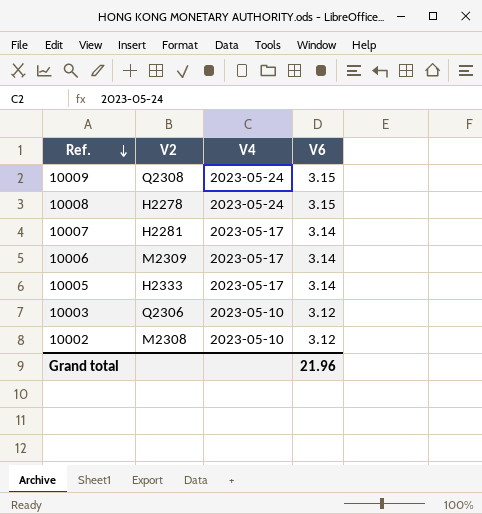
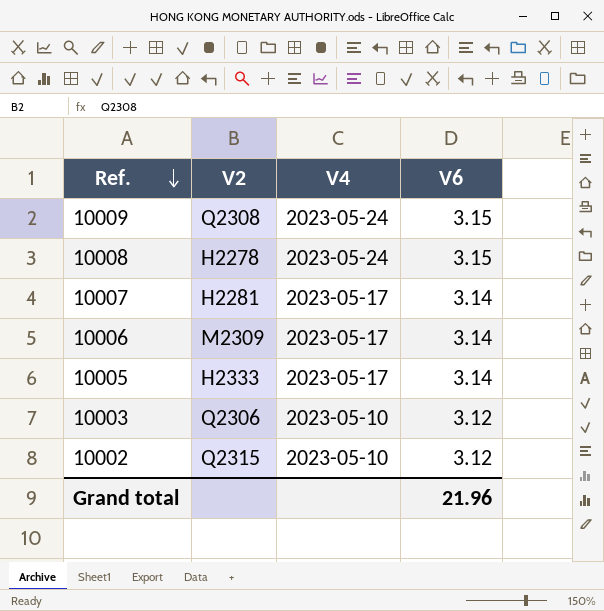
10002 | V2: M2308 -> Q2315

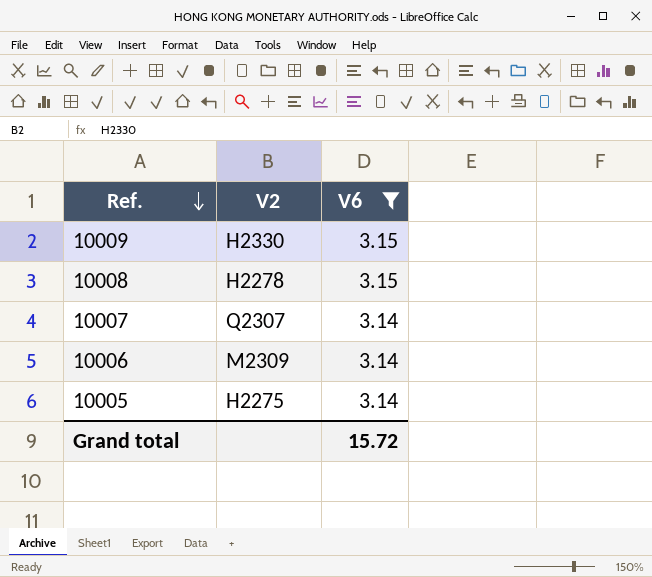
filter: none -> V6 != 3.12
column V4 | position: 3 -> none
10009 | V2: Q2308 -> H2330
10007 | V2: H2281 -> Q2307
10005 | V2: H2333 -> H2275
Grand total | V6: 21.96 -> 15.72

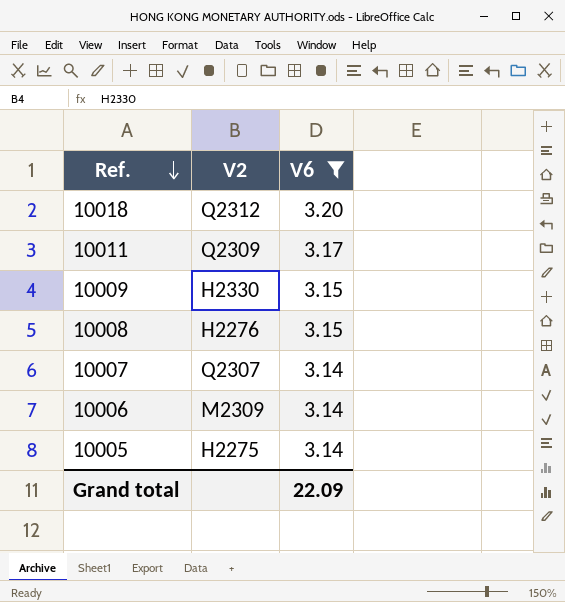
row 10018: none -> Q2312 | 3.20
row 10011: none -> Q2309 | 3.17
10008 | V2: H2278 -> H2276
Grand total | V6: 15.72 -> 22.09

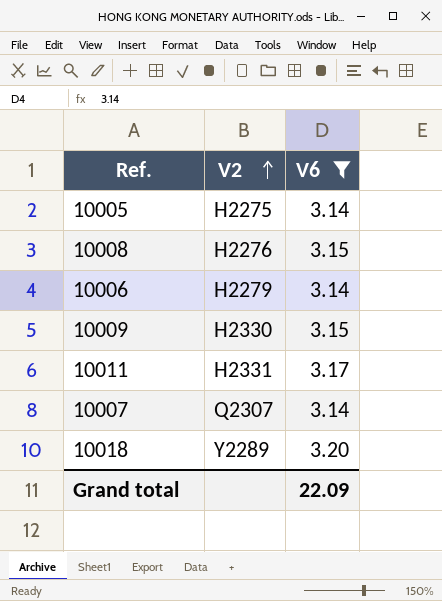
row order: Ref. descending -> V2 ascending
10006 | V2: M2309 -> H2279
10011 | V2: Q2309 -> H2331
10018 | V2: Q2312 -> Y2289

